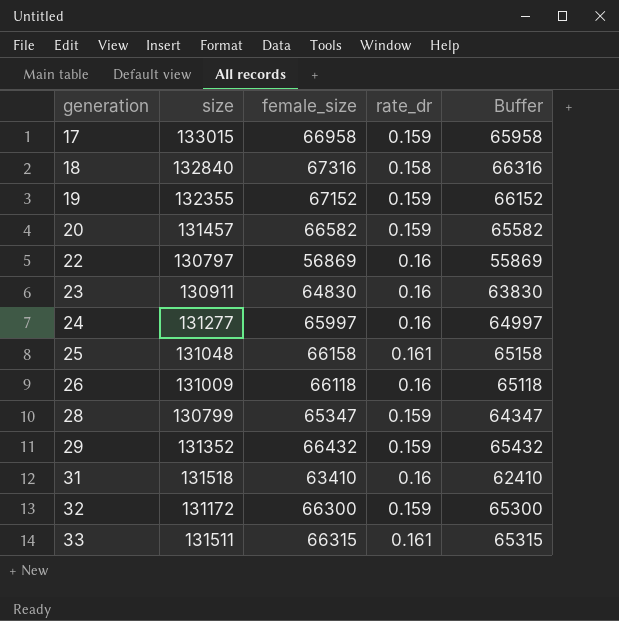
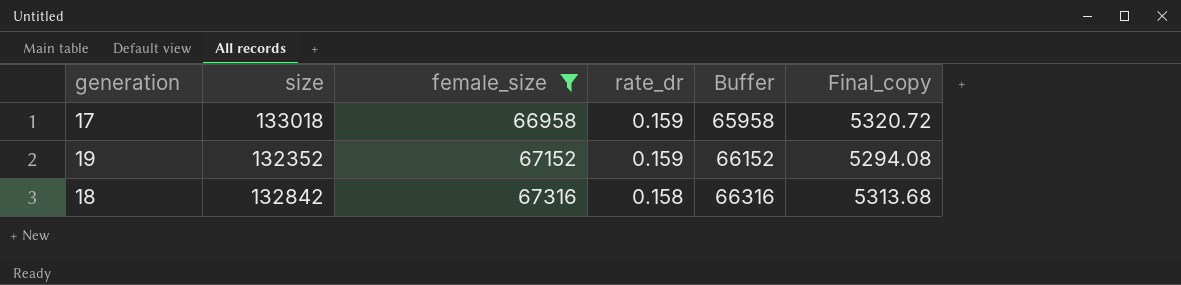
filter: none -> female_size >= 66958
row order: generation ascending -> female_size ascending
column Final_copy | formula: none -> [size] * 0.04
17 | size: 133015 -> 133018
19 | size: 132355 -> 132352
18 | size: 132840 -> 132842

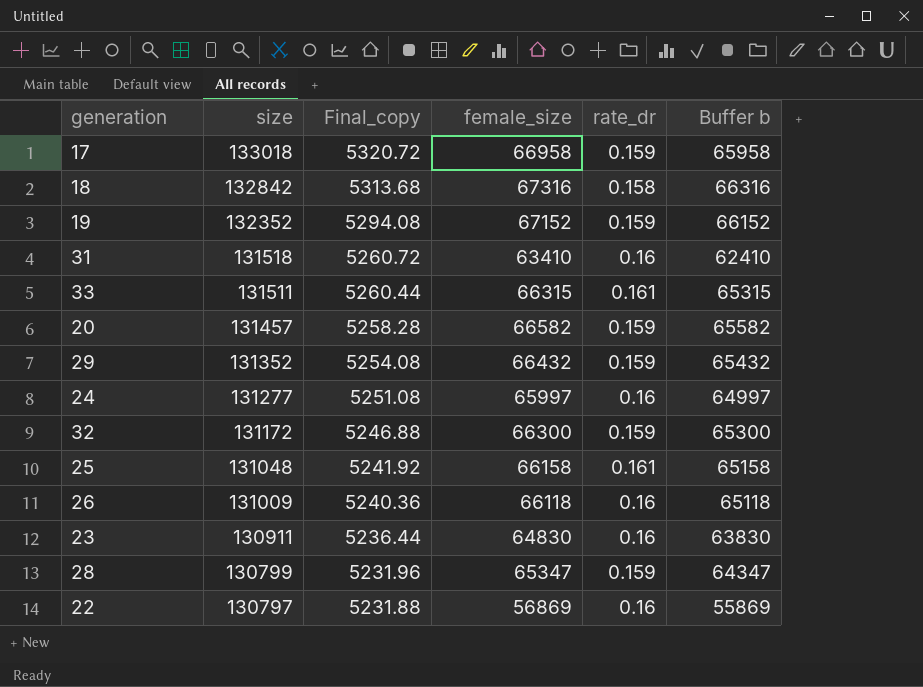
filter: female_size >= 66958 -> none
row order: female_size ascending -> size descending
column Final_copy | position: 6 -> 3
column name: Buffer -> Buffer b

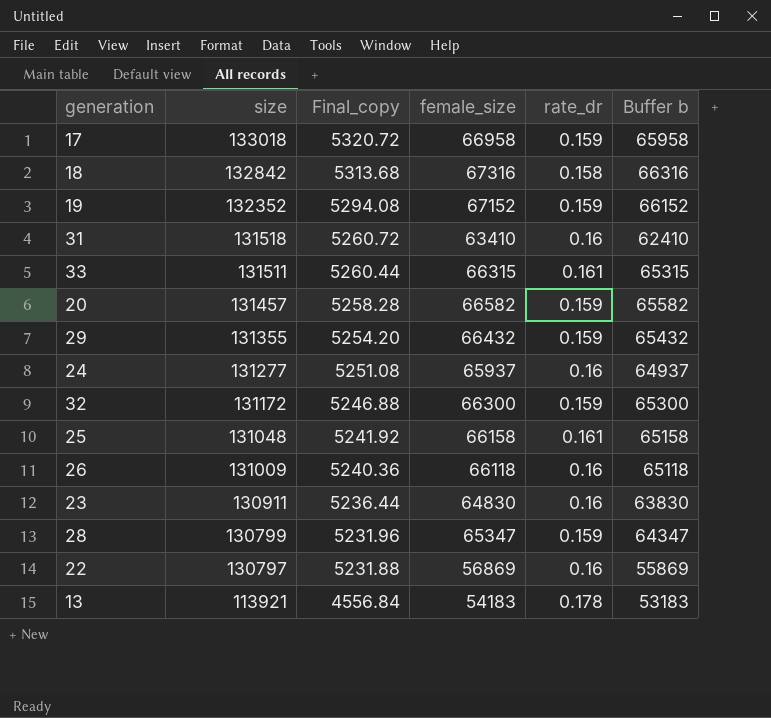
29 | size: 131352 -> 131355
29 | Final_copy: 5254.08 -> 5254.20
24 | female_size: 65997 -> 65937
24 | Buffer b: 64997 -> 64937
row 13: none -> 113921 | 4556.84 | 54183 | 0.178 | 53183

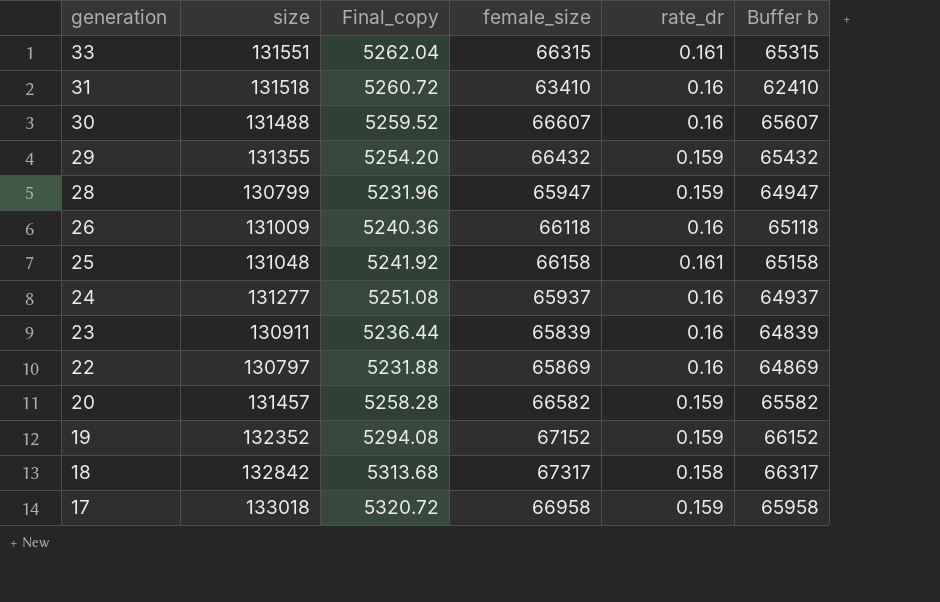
row order: size descending -> generation descending
row 32: 131172 | 5246.88 | 66300 | 0.159 | 65300 -> none
row 13: 113921 | 4556.84 | 54183 | 0.178 | 53183 -> none
33 | size: 131511 -> 131551
33 | Final_copy: 5260.44 -> 5262.04
row 30: none -> 131488 | 5259.52 | 66607 | 0.16 | 65607
28 | female_size: 65347 -> 65947
28 | Buffer b: 64347 -> 64947
23 | female_size: 64830 -> 65839
23 | Buffer b: 63830 -> 64839
22 | female_size: 56869 -> 65869
22 | Buffer b: 55869 -> 64869
18 | female_size: 67316 -> 67317
18 | Buffer b: 66316 -> 66317

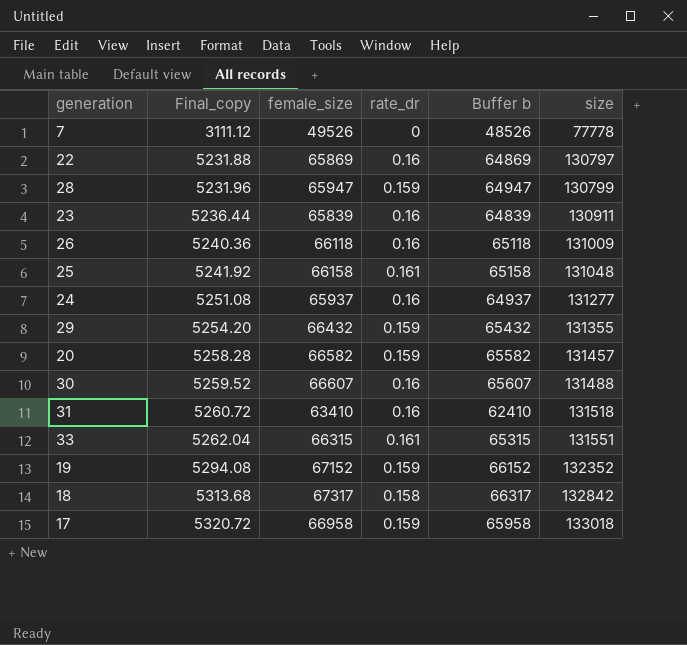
row order: generation descending -> Final_copy ascending
column size | position: 2 -> 6
row 7: none -> 3111.12 | 49526 | 0 | 48526 | 77778

